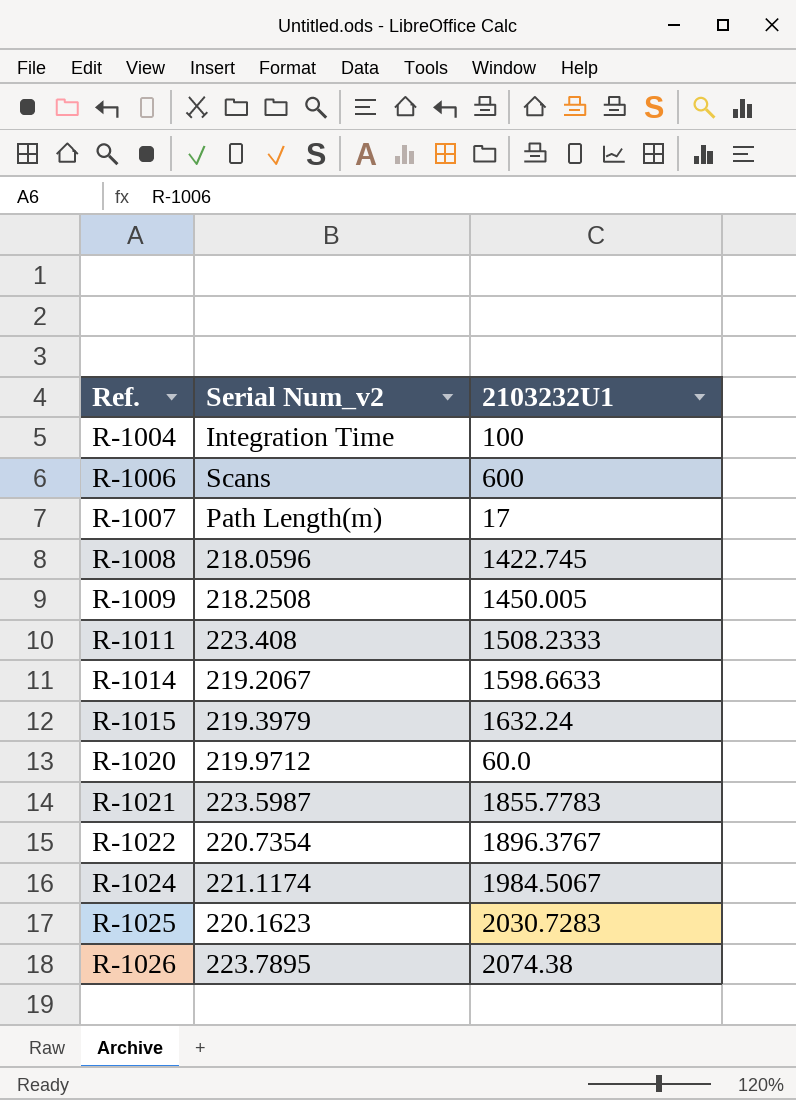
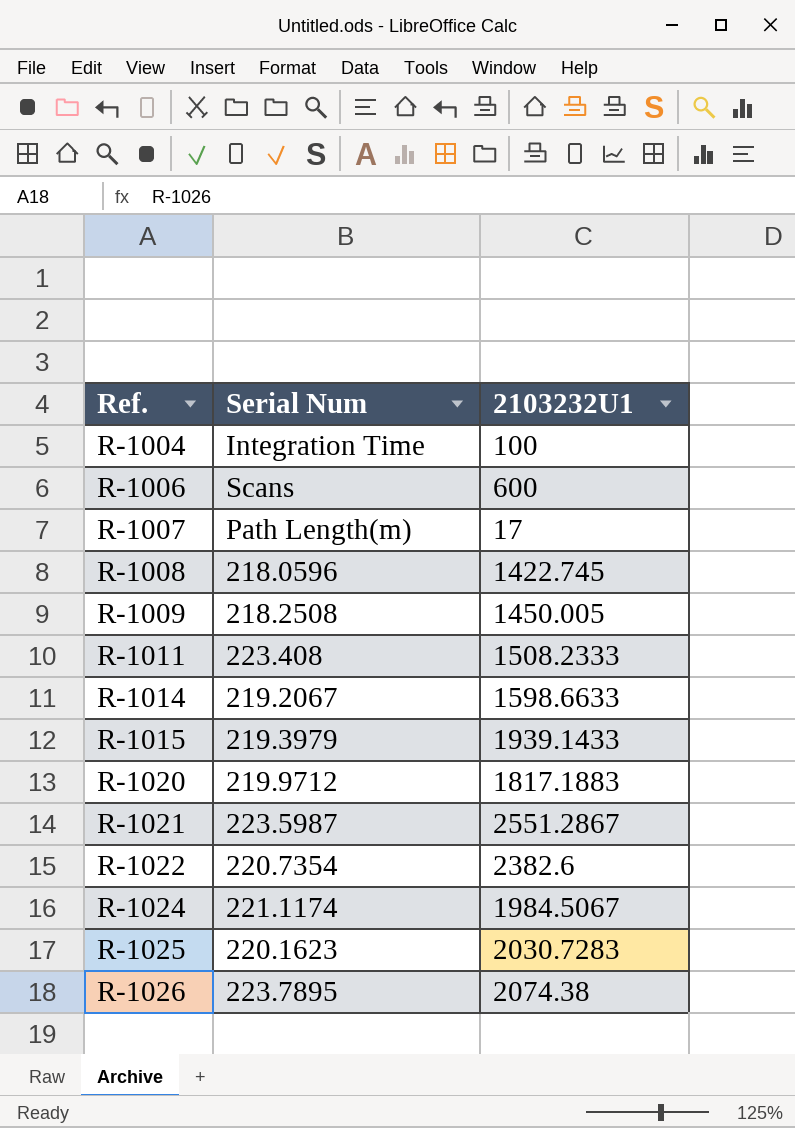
column name: Serial Num_v2 -> Serial Num
R-1015 | 2103232U1: 1632.24 -> 1939.1433
R-1020 | 2103232U1: 60.0 -> 1817.1883
R-1021 | 2103232U1: 1855.7783 -> 2551.2867
R-1022 | 2103232U1: 1896.3767 -> 2382.6

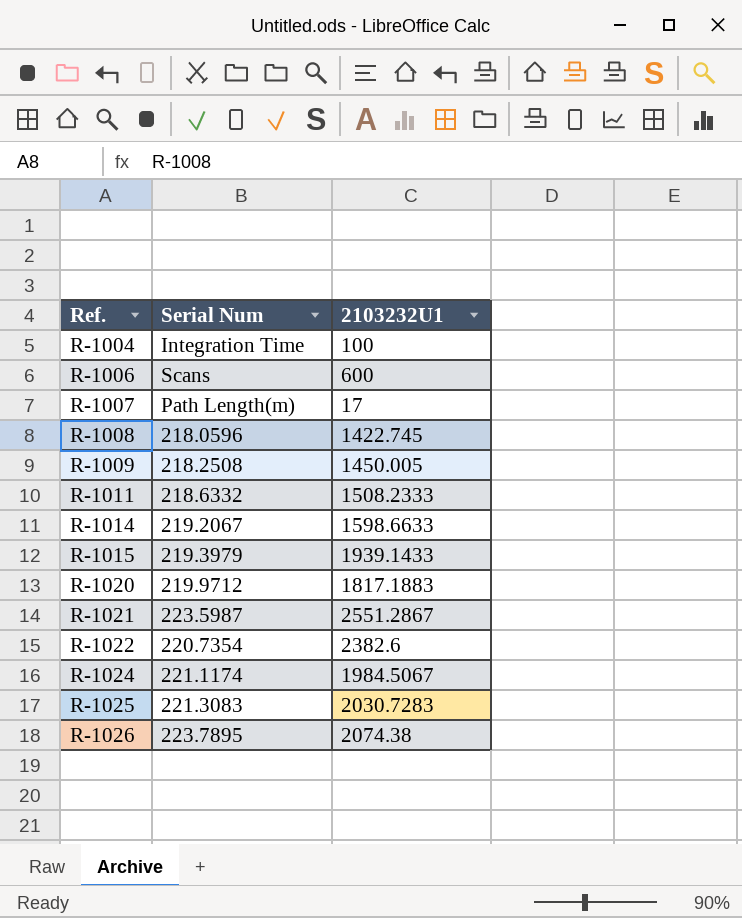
R-1011 | Serial Num: 223.408 -> 218.6332
R-1025 | Serial Num: 220.1623 -> 221.3083

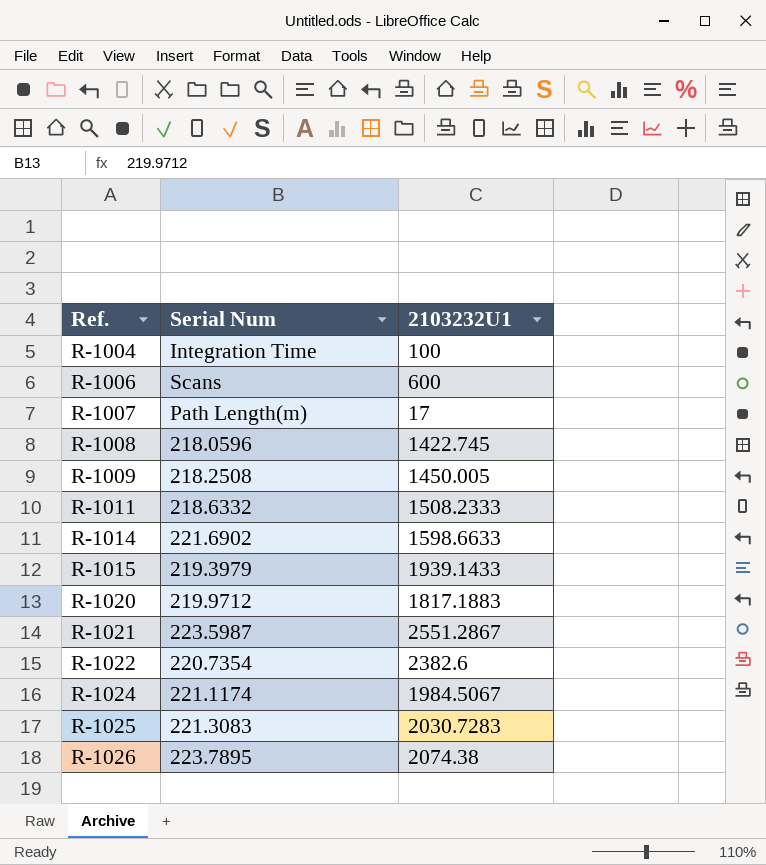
R-1014 | Serial Num: 219.2067 -> 221.6902

